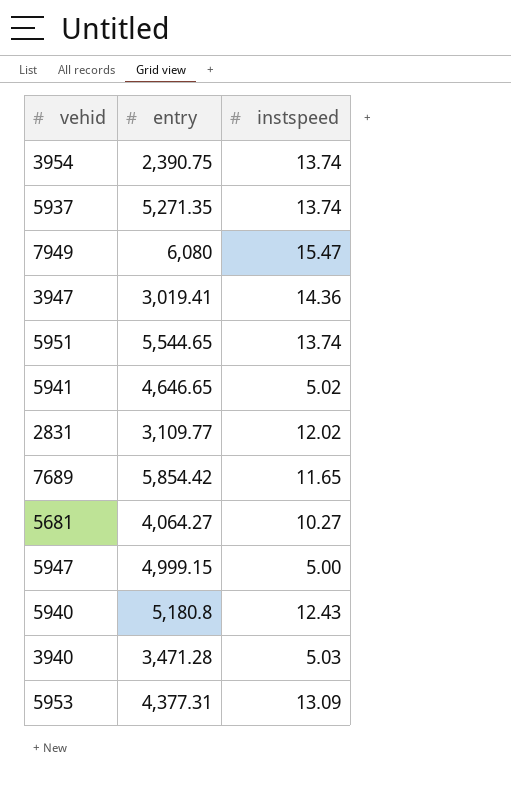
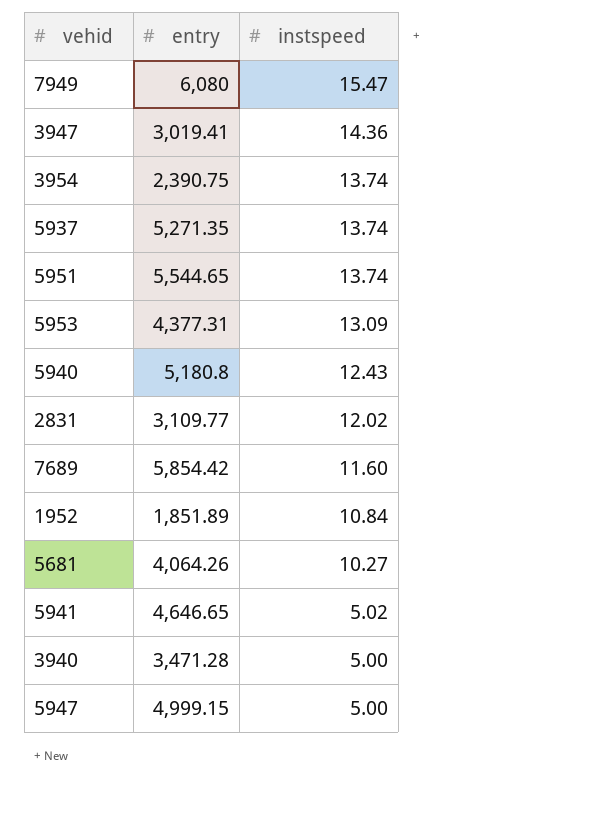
row order: none -> instspeed descending
7689 | instspeed: 11.65 -> 11.60
row 1952: none -> 1,851.89 | 10.84
5681 | entry: 4,064.27 -> 4,064.26
3940 | instspeed: 5.03 -> 5.00

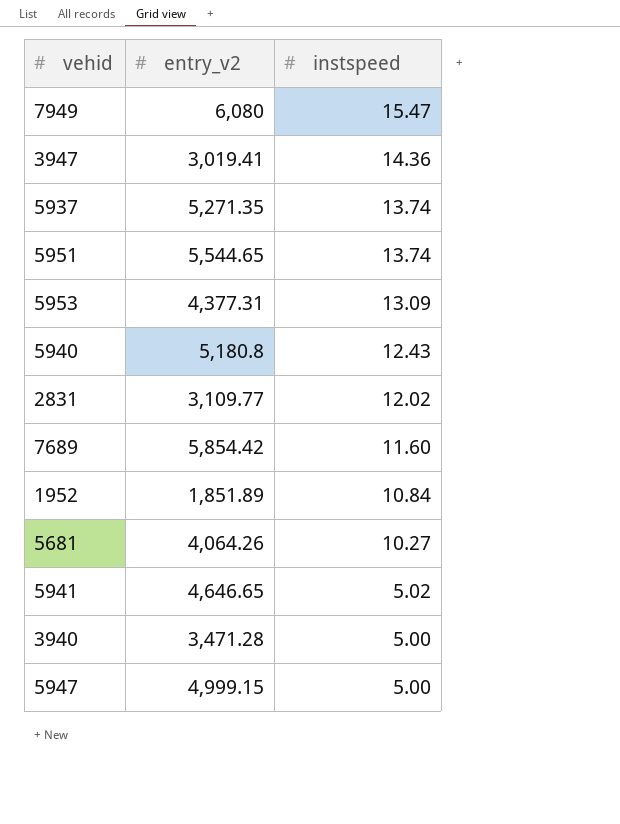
column name: entry -> entry_v2
row 3954: 2,390.75 | 13.74 -> none

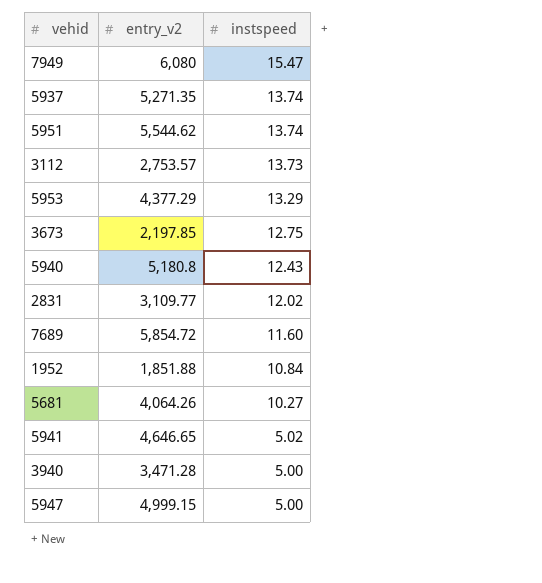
row 3947: 3,019.41 | 14.36 -> none
5951 | entry_v2: 5,544.65 -> 5,544.62
row 3112: none -> 2,753.57 | 13.73
5953 | entry_v2: 4,377.31 -> 4,377.29
5953 | instspeed: 13.09 -> 13.29
row 3673: none -> 2,197.85 | 12.75
7689 | entry_v2: 5,854.42 -> 5,854.72
1952 | entry_v2: 1,851.89 -> 1,851.88

